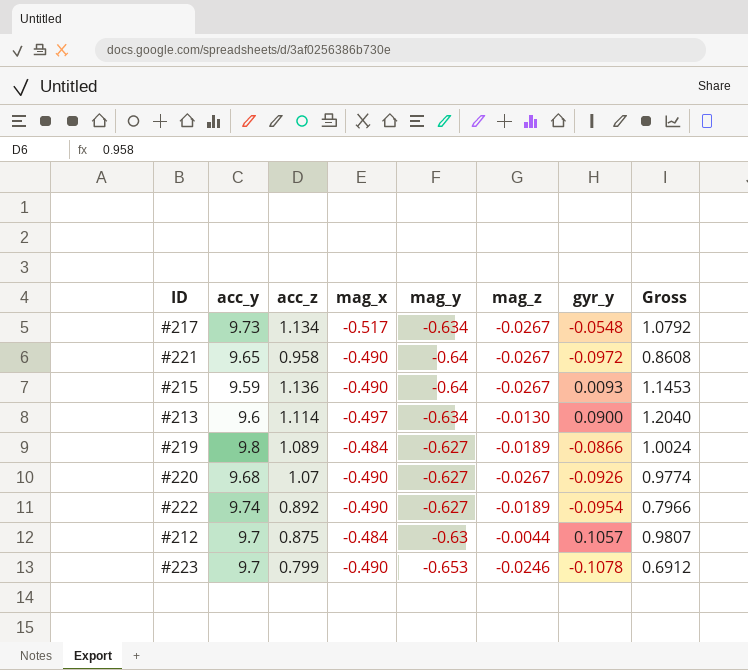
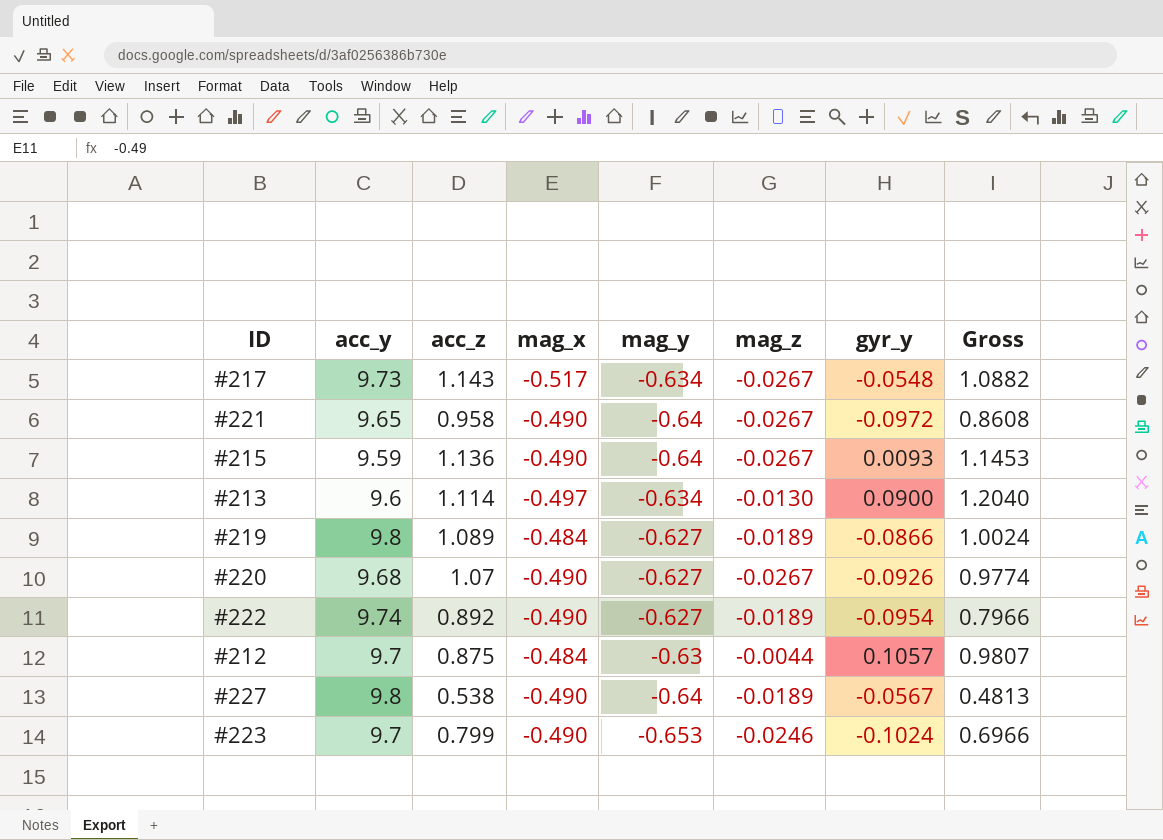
#217 | acc_z: 1.134 -> 1.143
#217 | Gross: 1.0792 -> 1.0882
row #227: none -> 9.8 | 0.538 | -0.490 | -0.64 | -0.0189 | -0.0567 | 0.4813
#223 | gyr_y: -0.1078 -> -0.1024
#223 | Gross: 0.6912 -> 0.6966

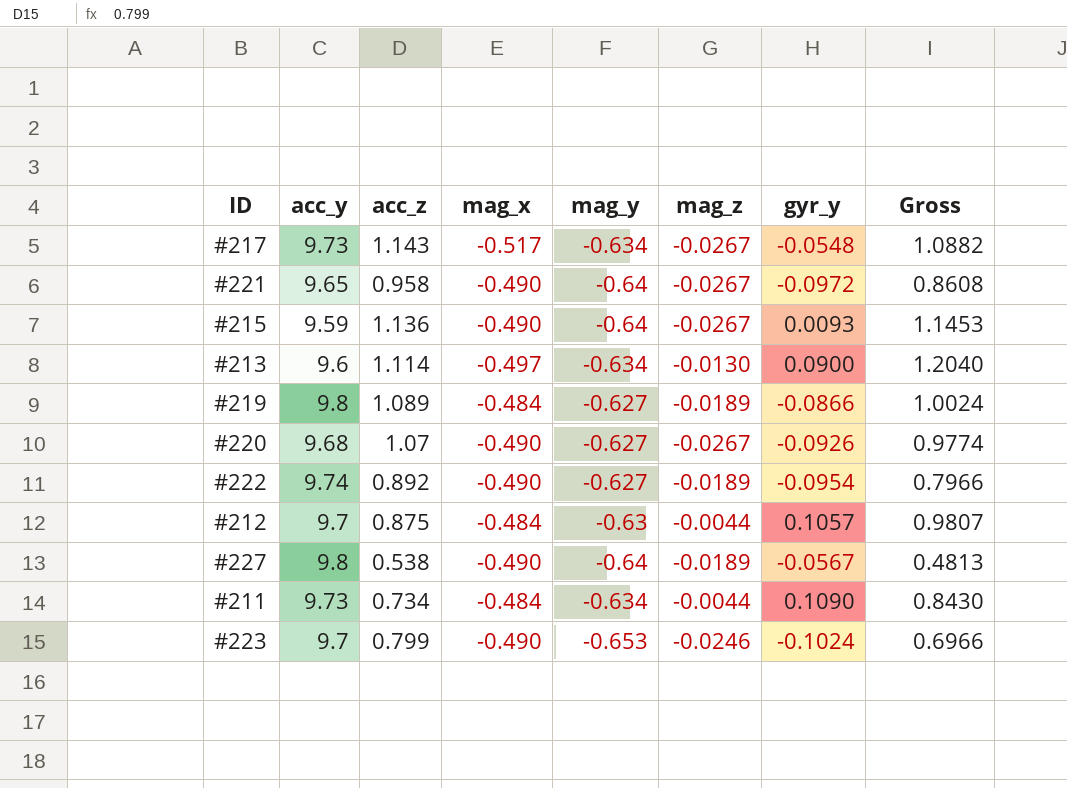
row #211: none -> 9.73 | 0.734 | -0.484 | -0.634 | -0.0044 | 0.1090 | 0.8430

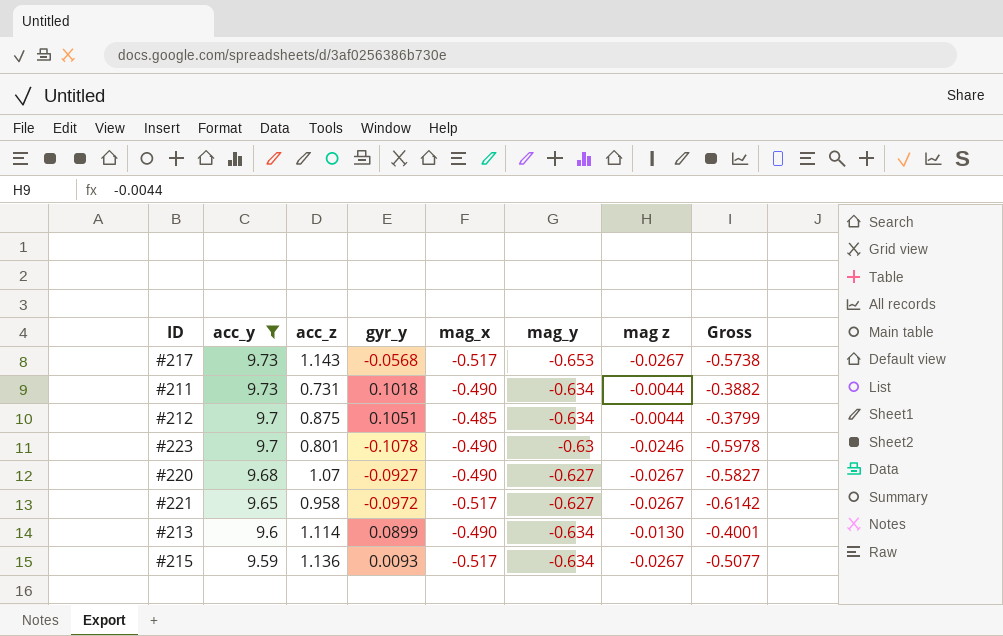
filter: none -> acc_y <= 9.73
row order: none -> acc_y descending
column gyr_y | position: 7 -> 4
column name: mag_z -> mag z
column Gross | formula: [acc_z] + [gyr_y] -> [gyr_y] + [mag_x]
#217 | gyr_y: -0.0548 -> -0.0568
#217 | mag_y: -0.634 -> -0.653
#211 | acc_z: 0.734 -> 0.731
#211 | gyr_y: 0.1090 -> 0.1018
#211 | mag_x: -0.484 -> -0.490
#212 | gyr_y: 0.1057 -> 0.1051
#212 | mag_x: -0.484 -> -0.485
#212 | mag_y: -0.63 -> -0.634
#223 | acc_z: 0.799 -> 0.801
#223 | gyr_y: -0.1024 -> -0.1078
#223 | mag_y: -0.653 -> -0.63
#220 | gyr_y: -0.0926 -> -0.0927
#221 | mag_x: -0.490 -> -0.517
#221 | mag_y: -0.64 -> -0.627
#213 | gyr_y: 0.0900 -> 0.0899
#213 | mag_x: -0.497 -> -0.490
#215 | mag_x: -0.490 -> -0.517
#215 | mag_y: -0.64 -> -0.634

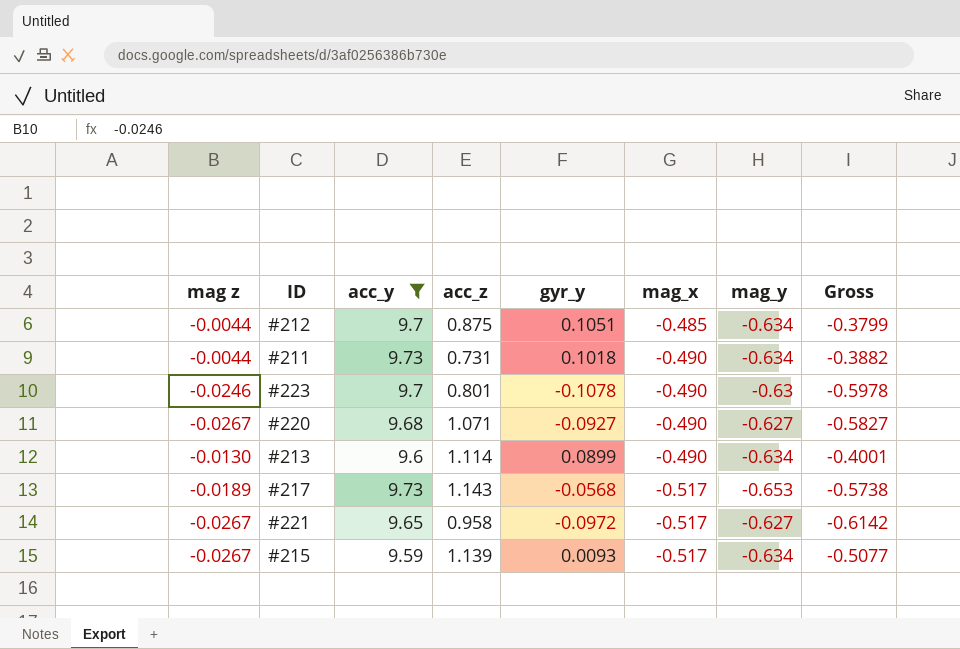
row order: acc_y descending -> mag_x descending
column mag z | position: 7 -> 1
#220 | acc_z: 1.07 -> 1.071
#217 | mag z: -0.0267 -> -0.0189
#215 | acc_z: 1.136 -> 1.139

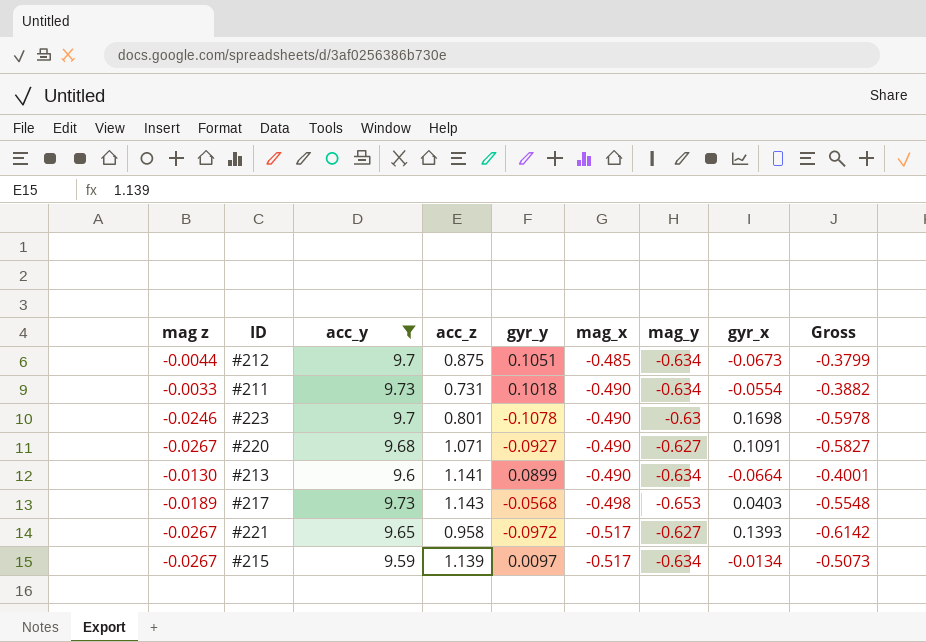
column gyr_x | position: none -> 8
#211 | mag z: -0.0044 -> -0.0033
#213 | acc_z: 1.114 -> 1.141
#217 | mag_x: -0.517 -> -0.498
#217 | Gross: -0.5738 -> -0.5548
#215 | gyr_y: 0.0093 -> 0.0097
#215 | Gross: -0.5077 -> -0.5073

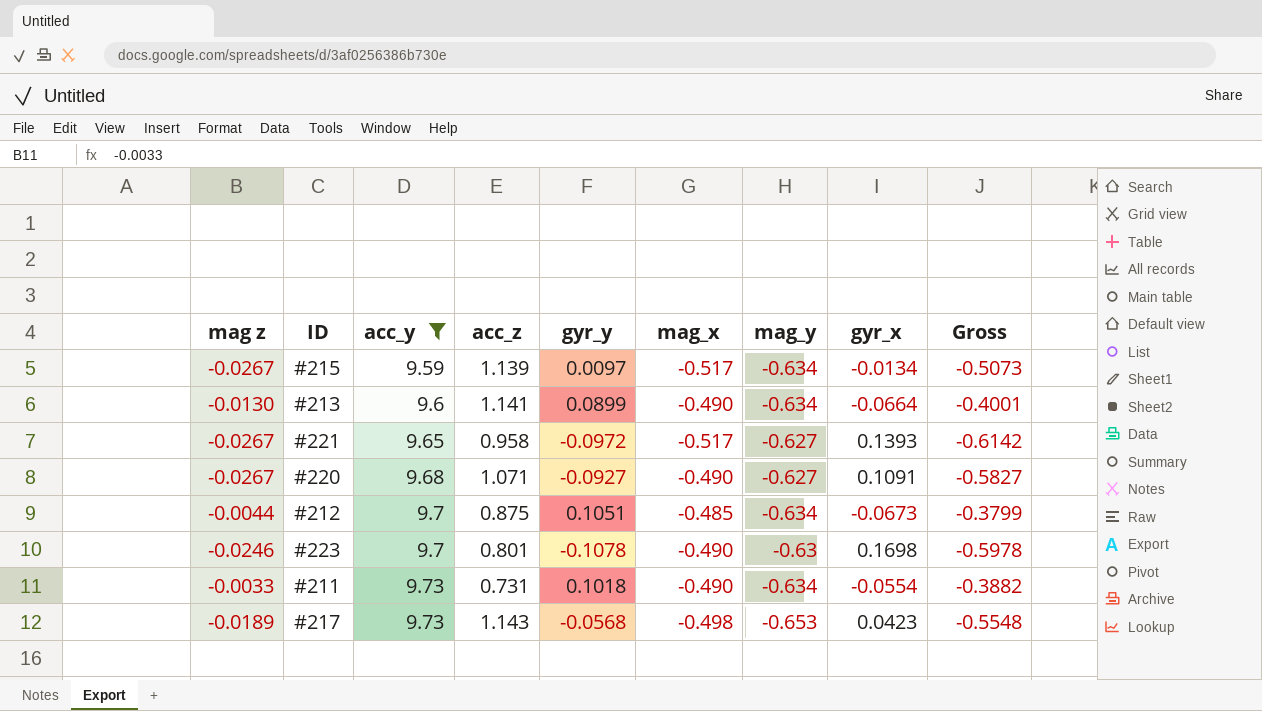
row order: mag_x descending -> acc_y ascending
#217 | gyr_x: 0.0403 -> 0.0423

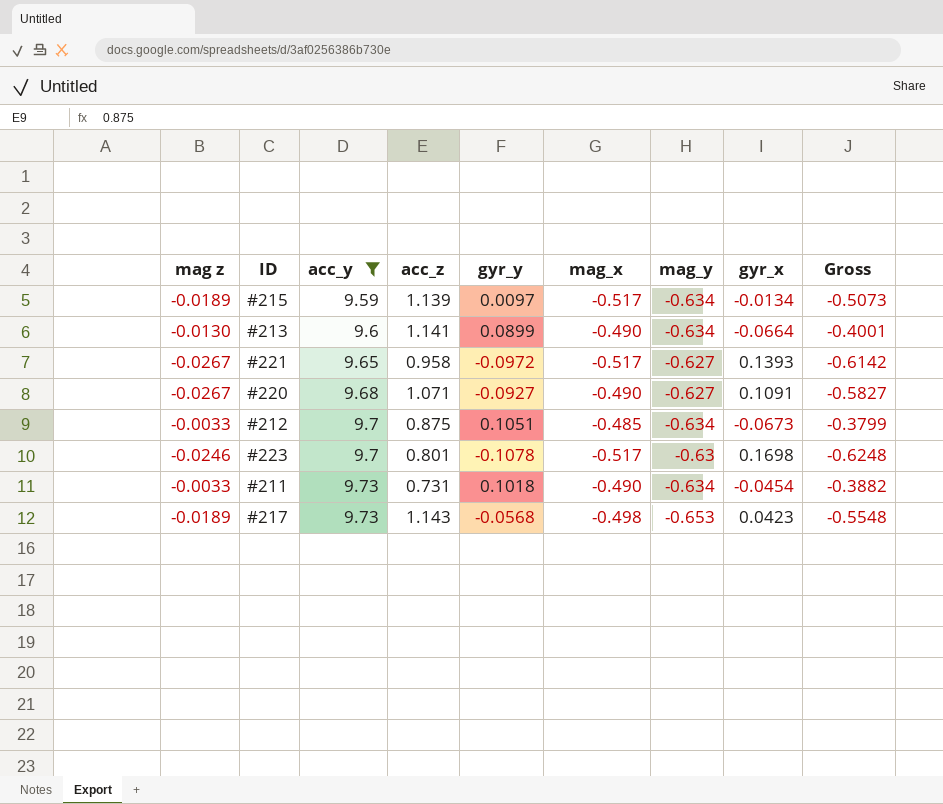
#215 | mag z: -0.0267 -> -0.0189
#212 | mag z: -0.0044 -> -0.0033
#223 | mag_x: -0.490 -> -0.517
#223 | Gross: -0.5978 -> -0.6248
#211 | gyr_x: -0.0554 -> -0.0454

